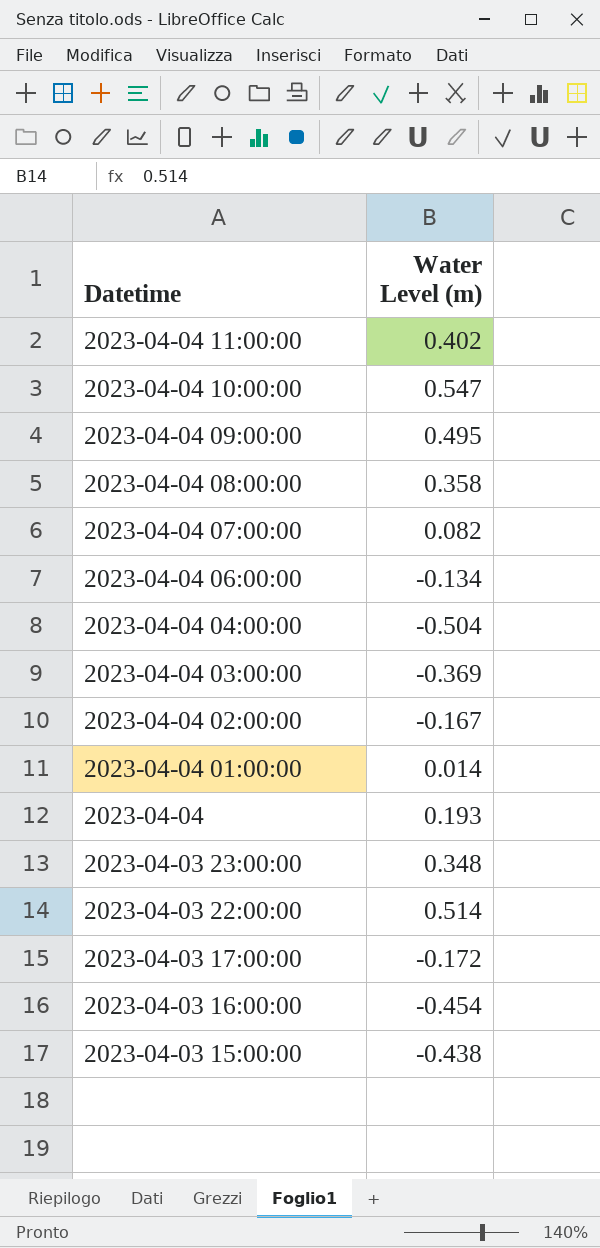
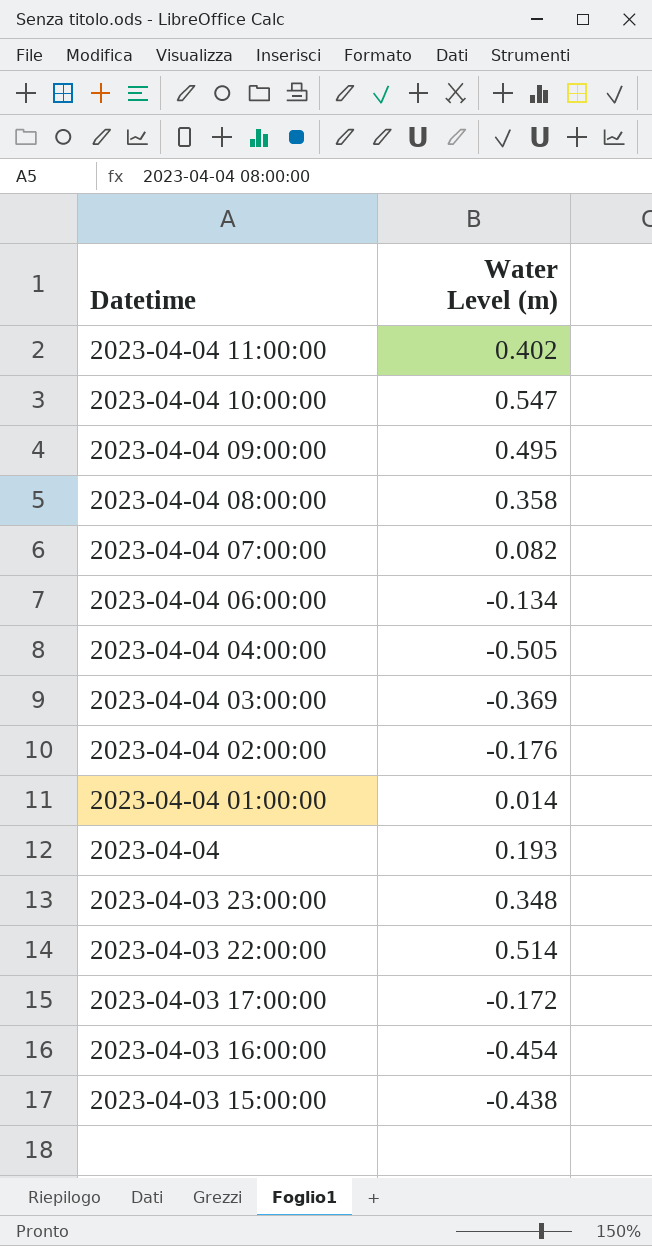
2023-04-04 04:00:00 | Water Level (m): -0.504 -> -0.505
2023-04-04 02:00:00 | Water Level (m): -0.167 -> -0.176

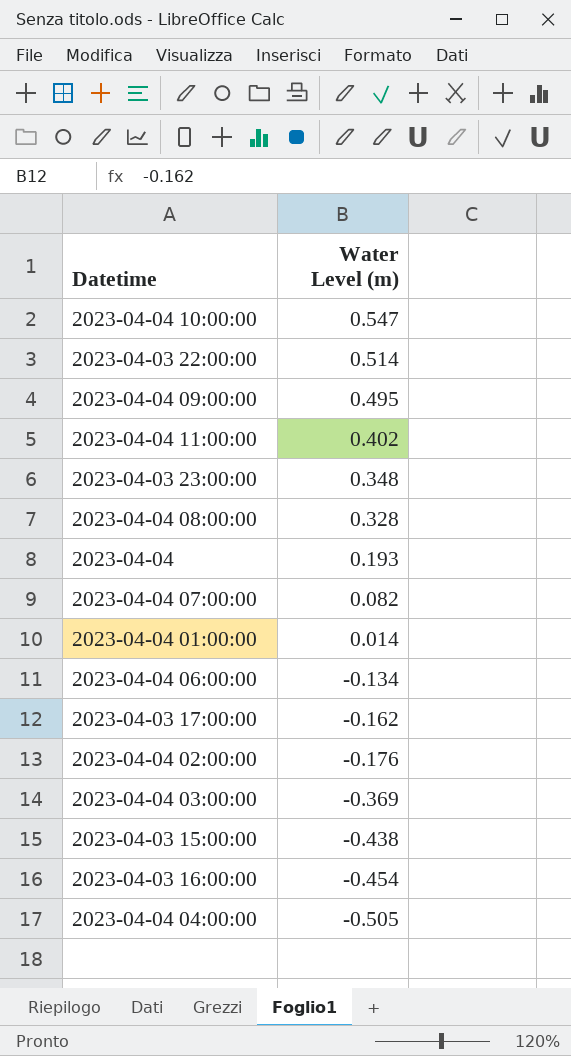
row order: Datetime descending -> Water Level (m) descending
2023-04-04 08:00:00 | Water Level (m): 0.358 -> 0.328
2023-04-03 17:00:00 | Water Level (m): -0.172 -> -0.162

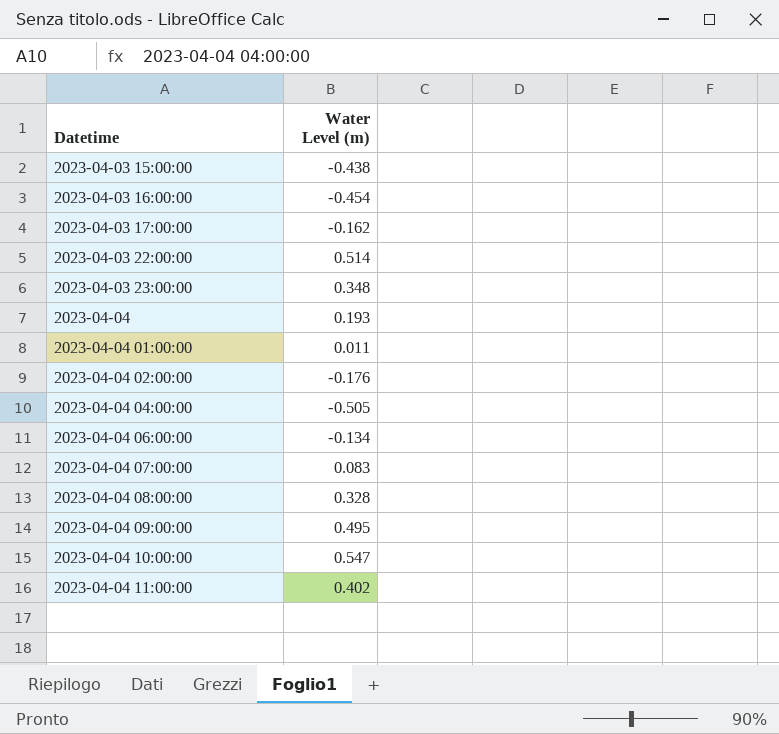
row order: Water Level (m) descending -> Datetime ascending
row 2023-04-04 03:00:00: -0.369 -> none
2023-04-04 01:00:00 | Water Level (m): 0.014 -> 0.011
2023-04-04 07:00:00 | Water Level (m): 0.082 -> 0.083

